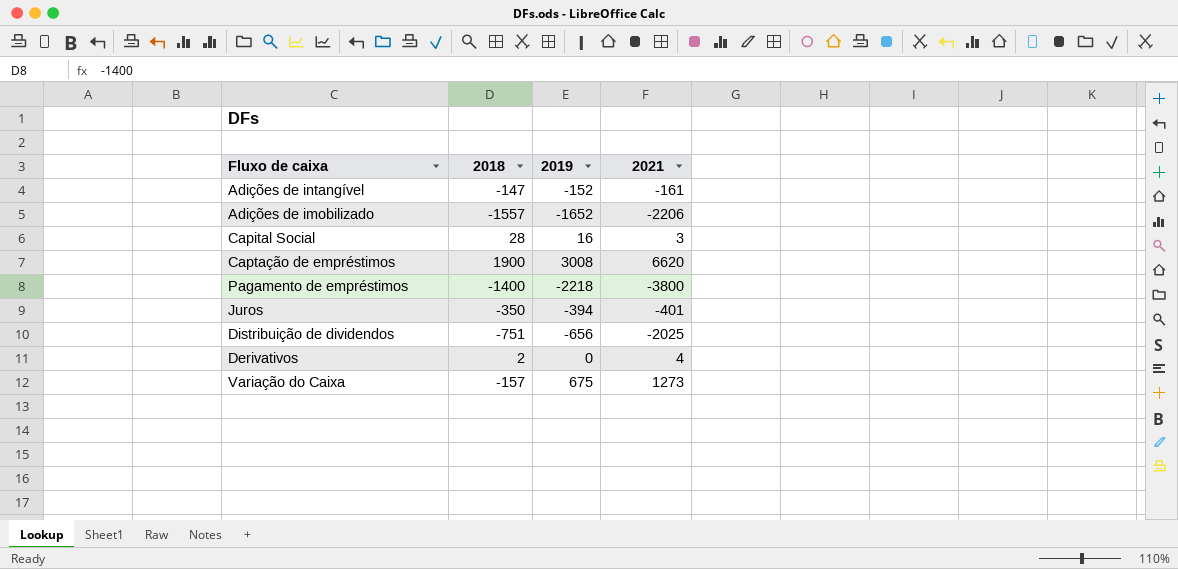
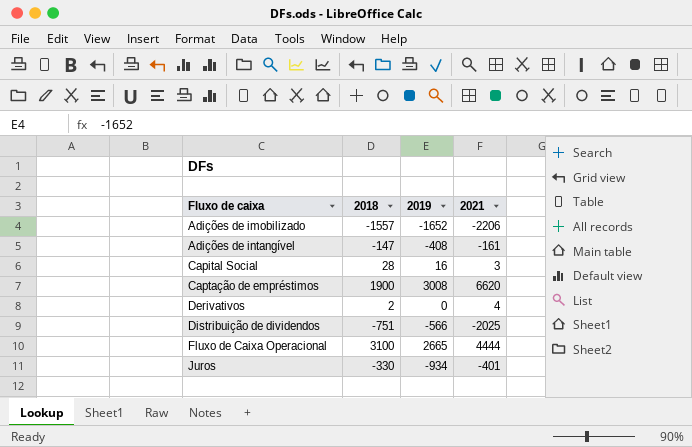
row order: none -> Fluxo de caixa ascending
row Pagamento de empréstimos: -1400 | -2218 | -3800 -> none
row Variação do Caixa: -157 | 675 | 1273 -> none
Adições de intangível | 2019: -152 -> -408
Distribuição de dividendos | 2019: -656 -> -566
row Fluxo de Caixa Operacional: none -> 3100 | 2665 | 4444
Juros | 2018: -350 -> -330
Juros | 2019: -394 -> -934

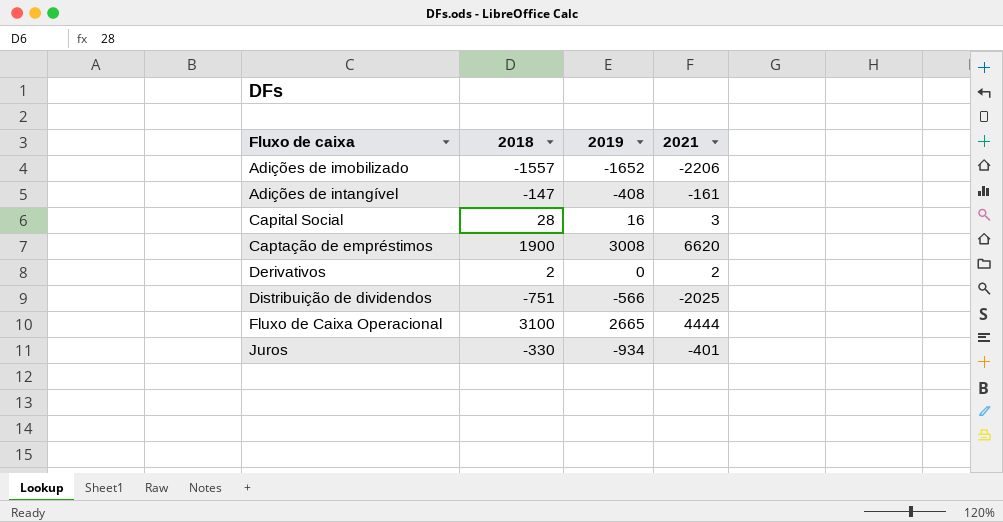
Derivativos | 2021: 4 -> 2

